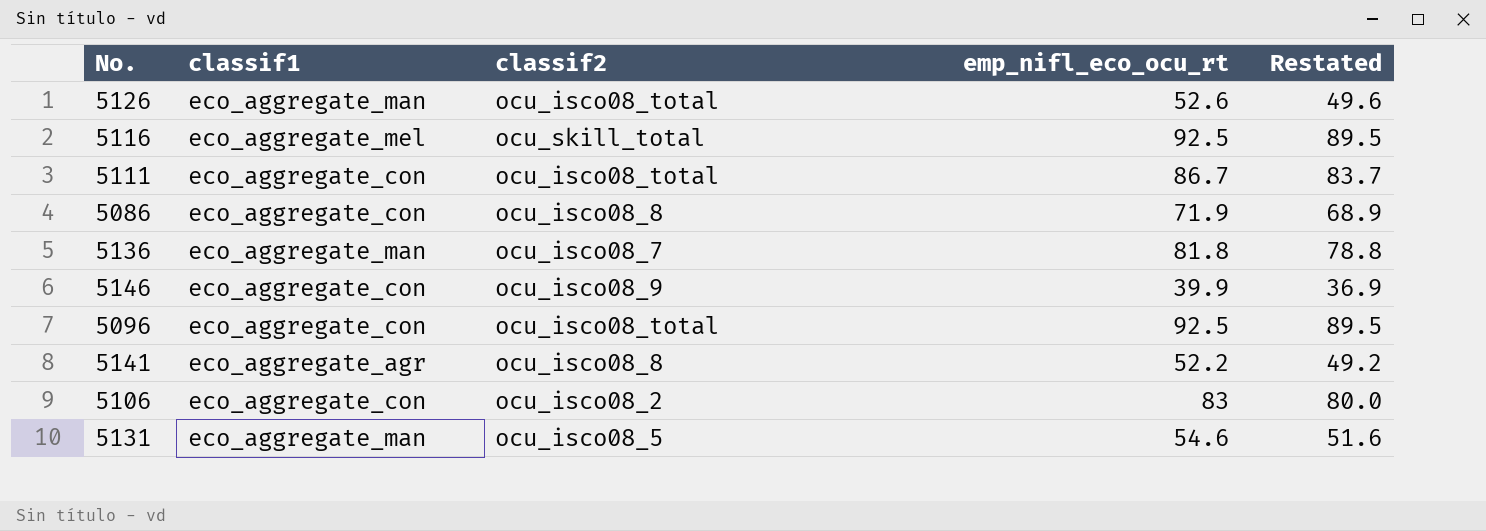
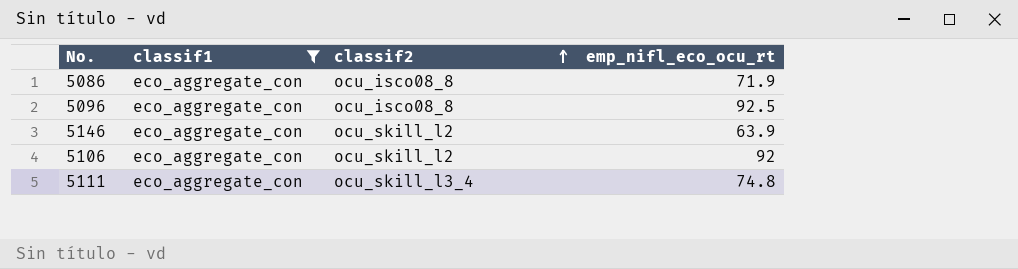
filter: none -> classif1 = eco_aggregate_con
row order: none -> classif2 ascending
column Restated | formula: [emp_nifl_eco_ocu_rt] - 3 -> none
5096 | classif2: ocu_isco08_total -> ocu_isco08_8
5146 | classif2: ocu_isco08_9 -> ocu_skill_l2
5146 | emp_nifl_eco_ocu_rt: 39.9 -> 63.9
5106 | classif2: ocu_isco08_2 -> ocu_skill_l2
5106 | emp_nifl_eco_ocu_rt: 83 -> 92
5111 | classif2: ocu_isco08_total -> ocu_skill_l3_4
5111 | emp_nifl_eco_ocu_rt: 86.7 -> 74.8

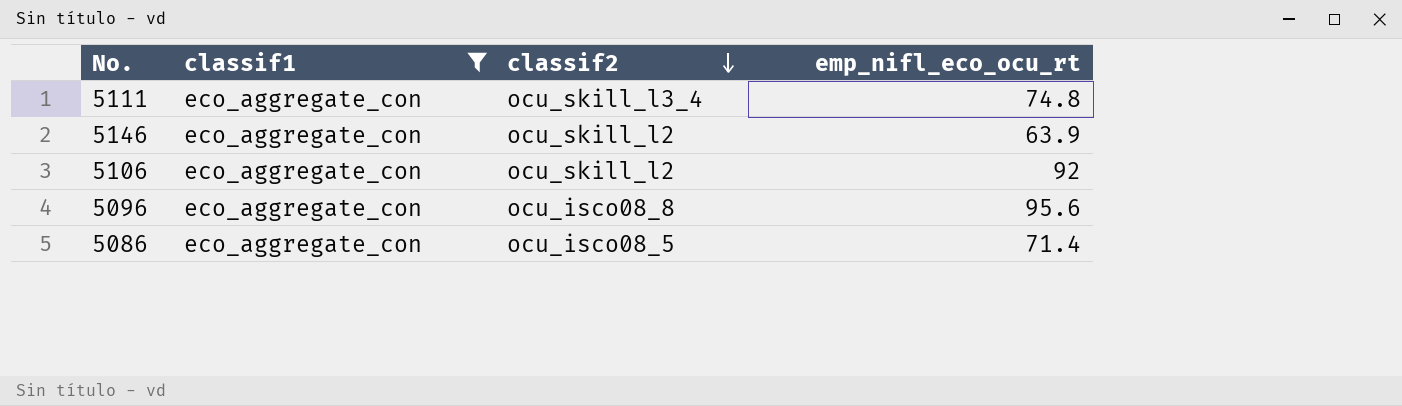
row order: classif2 ascending -> classif2 descending
5096 | emp_nifl_eco_ocu_rt: 92.5 -> 95.6
5086 | classif2: ocu_isco08_8 -> ocu_isco08_5
5086 | emp_nifl_eco_ocu_rt: 71.9 -> 71.4

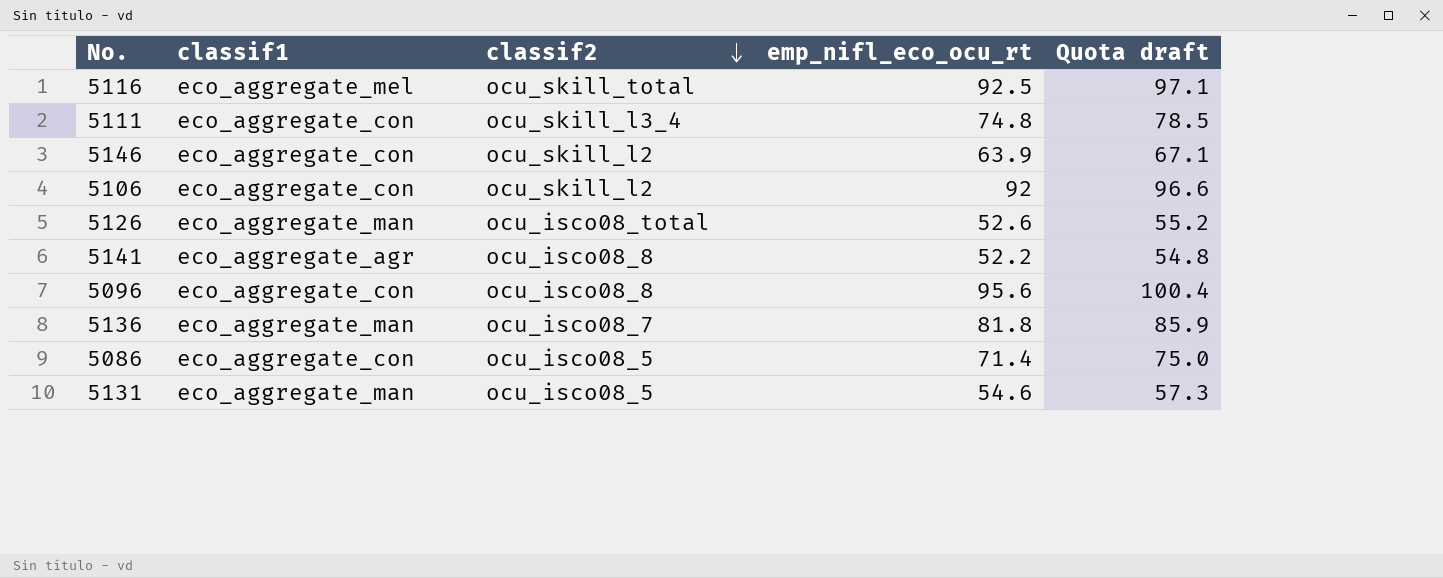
filter: classif1 = eco_aggregate_con -> none
column Quota draft | formula: none -> [emp_nifl_eco_ocu_rt] * 1.05

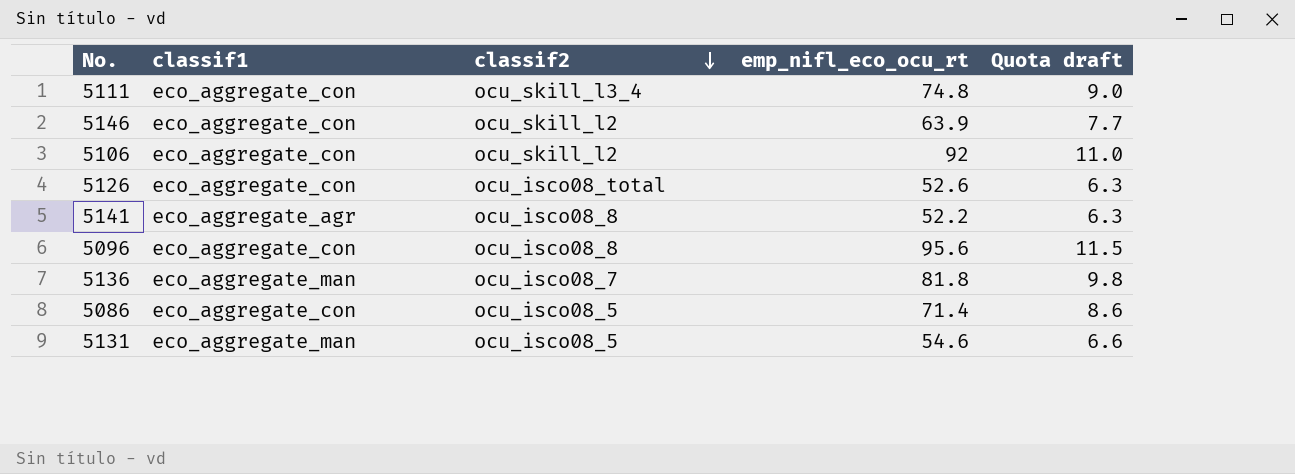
column Quota draft | formula: [emp_nifl_eco_ocu_rt] * 1.05 -> [emp_nifl_eco_ocu_rt] * 0.12
row 5116: eco_aggregate_mel | ocu_skill_total | 92.5 | 97.1 -> none
5126 | classif1: eco_aggregate_man -> eco_aggregate_con

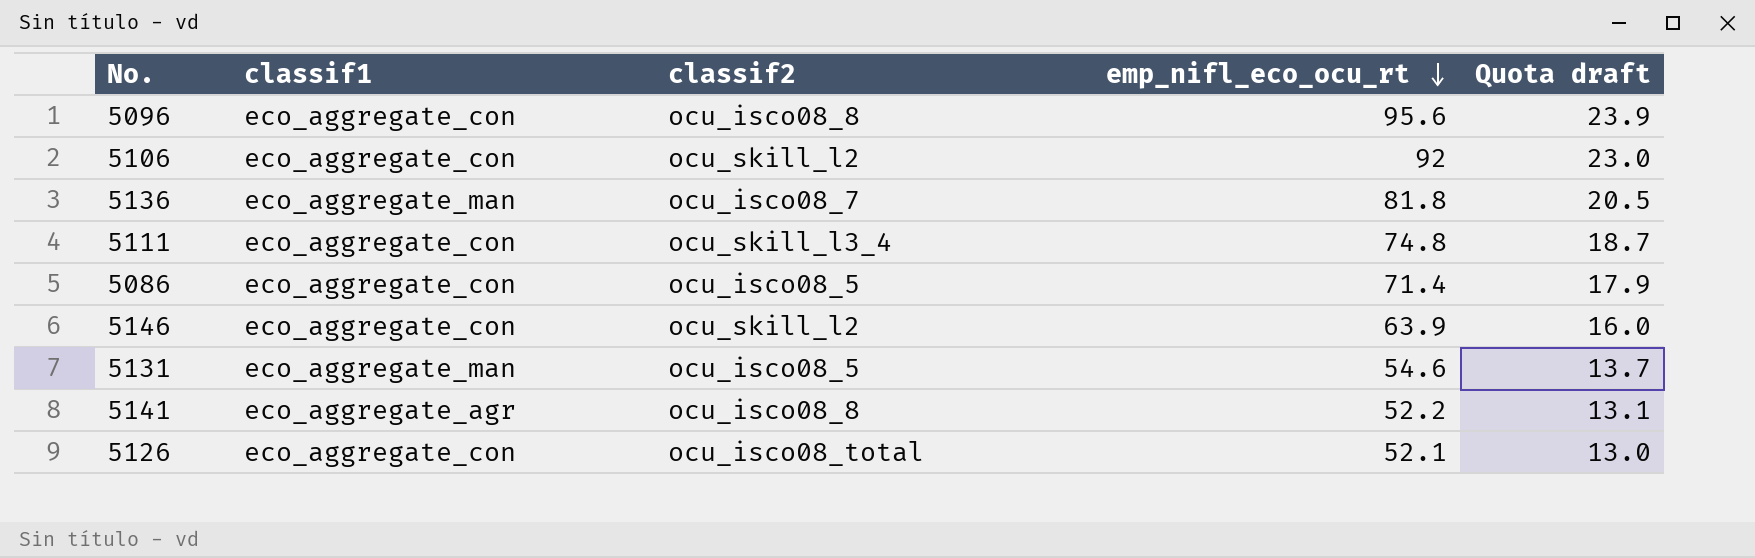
row order: classif2 descending -> emp_nifl_eco_ocu_rt descending
column Quota draft | formula: [emp_nifl_eco_ocu_rt] * 0.12 -> [emp_nifl_eco_ocu_rt] * 0.25
5126 | emp_nifl_eco_ocu_rt: 52.6 -> 52.1

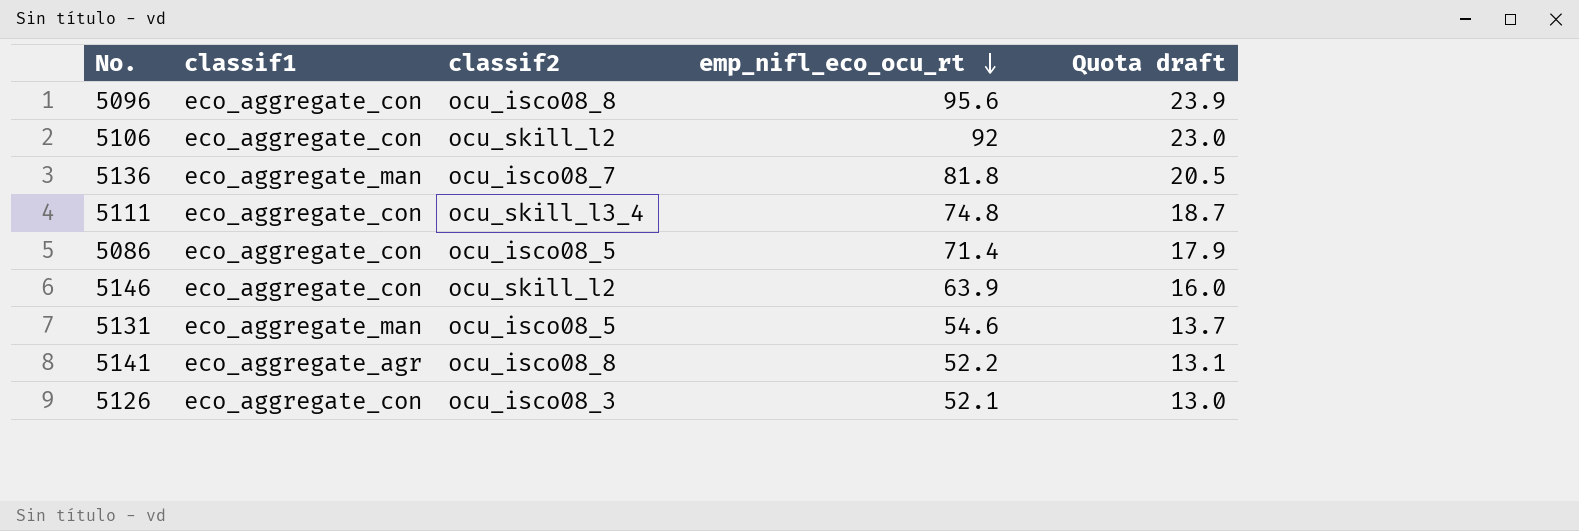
5126 | classif2: ocu_isco08_total -> ocu_isco08_3

